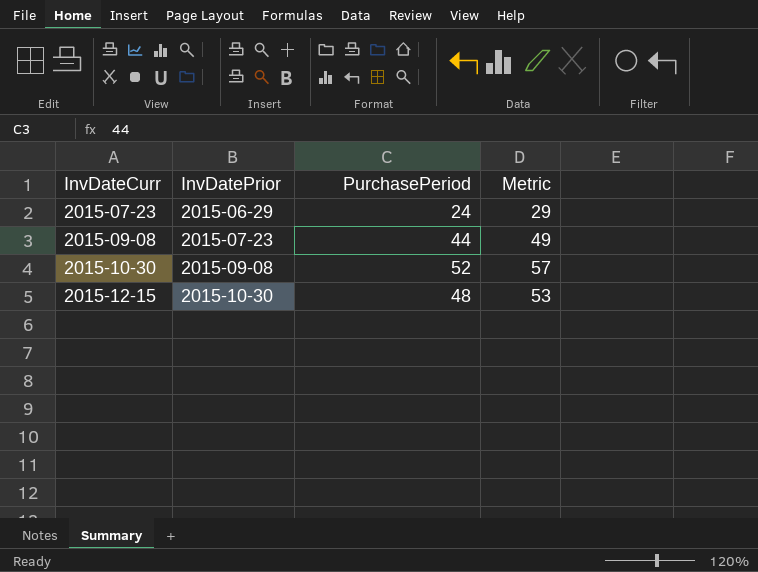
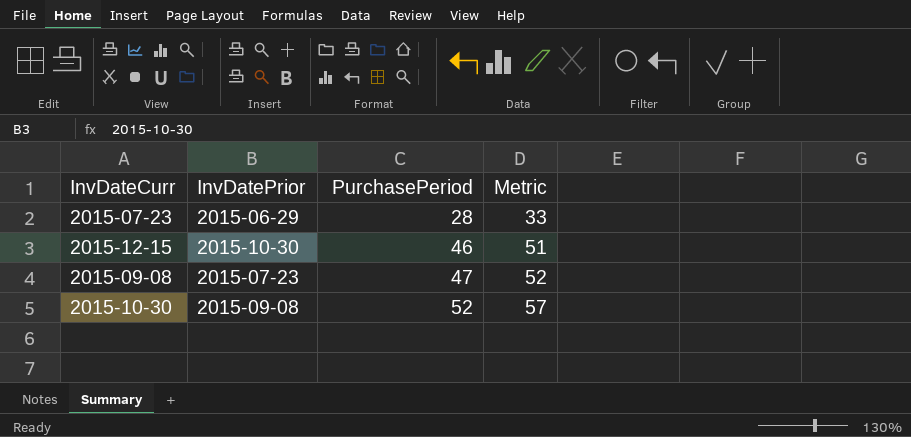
row order: InvDateCurr ascending -> PurchasePeriod ascending
2015-07-23 | PurchasePeriod: 24 -> 28
2015-07-23 | Metric: 29 -> 33
2015-12-15 | PurchasePeriod: 48 -> 46
2015-12-15 | Metric: 53 -> 51
2015-09-08 | PurchasePeriod: 44 -> 47
2015-09-08 | Metric: 49 -> 52

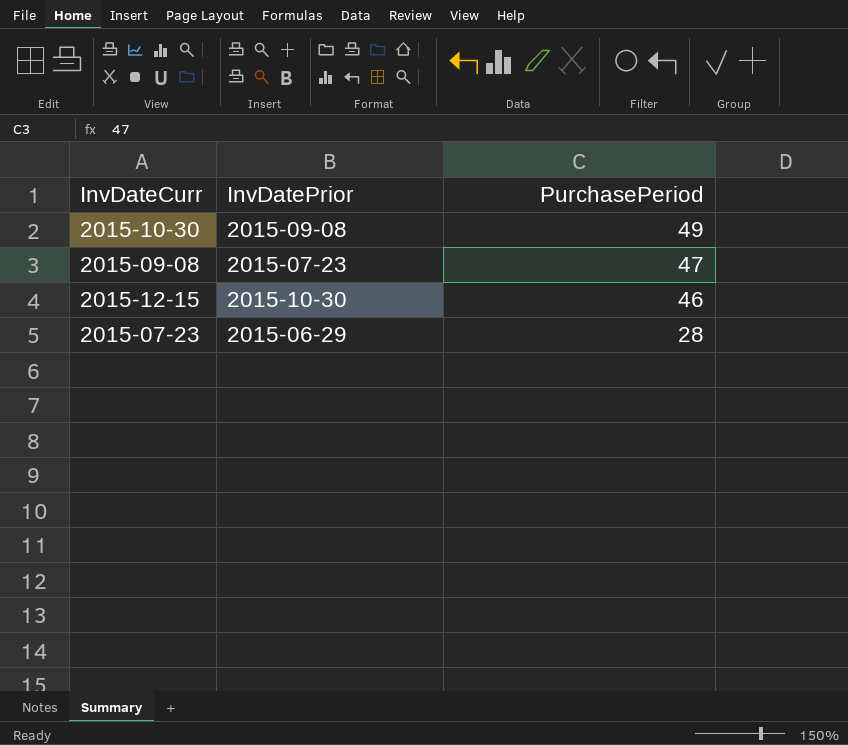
row order: PurchasePeriod ascending -> PurchasePeriod descending
column Metric | formula: [PurchasePeriod] + 5 -> none
2015-10-30 | PurchasePeriod: 52 -> 49

